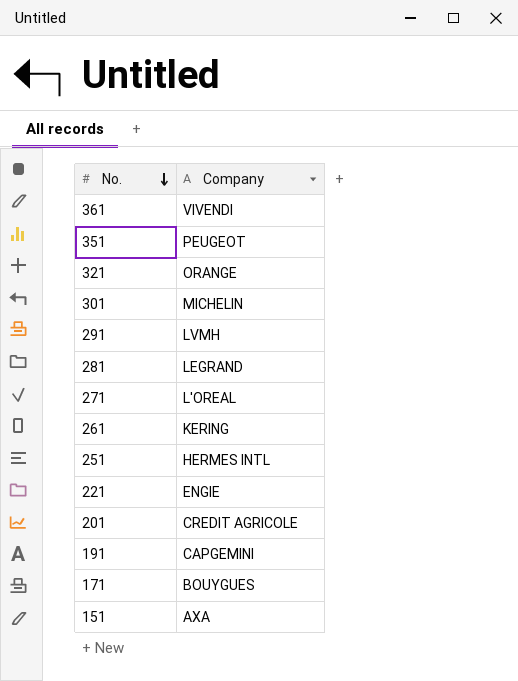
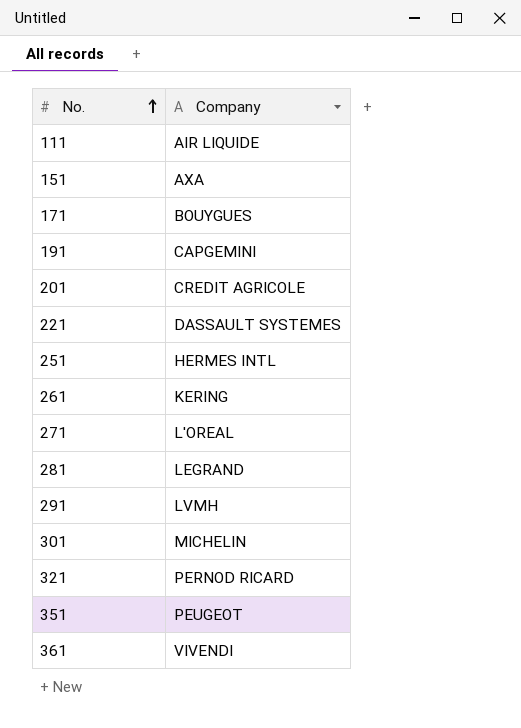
row order: No. descending -> No. ascending
row 111: none -> AIR LIQUIDE
221 | Company: ENGIE -> DASSAULT SYSTEMES
321 | Company: ORANGE -> PERNOD RICARD

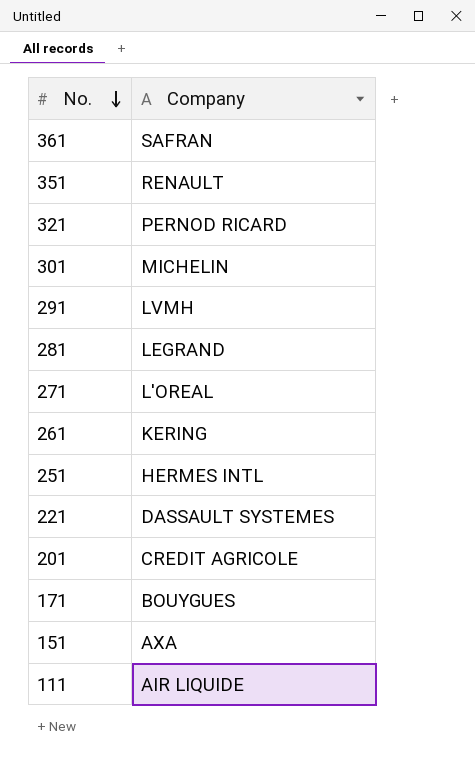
row order: No. ascending -> No. descending
row 191: CAPGEMINI -> none
361 | Company: VIVENDI -> SAFRAN
351 | Company: PEUGEOT -> RENAULT

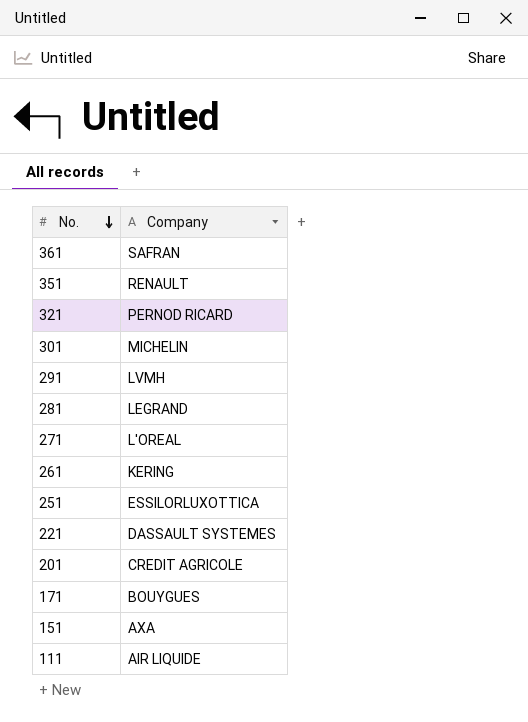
251 | Company: HERMES INTL -> ESSILORLUXOTTICA

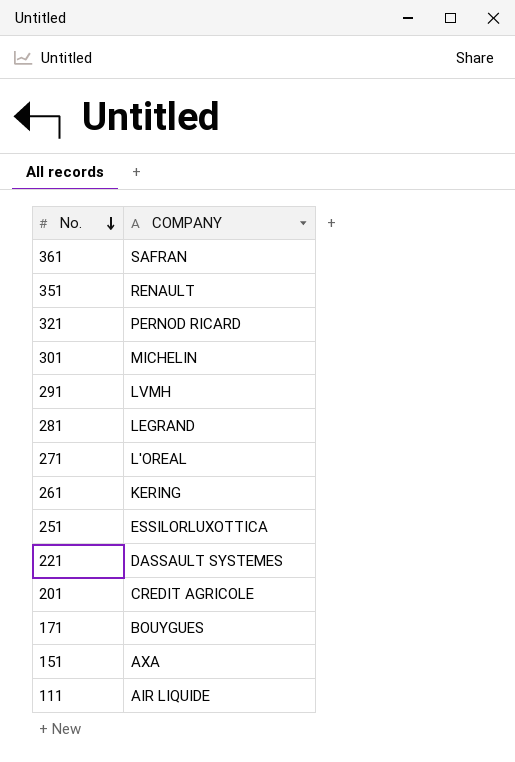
column name: Company -> COMPANY

